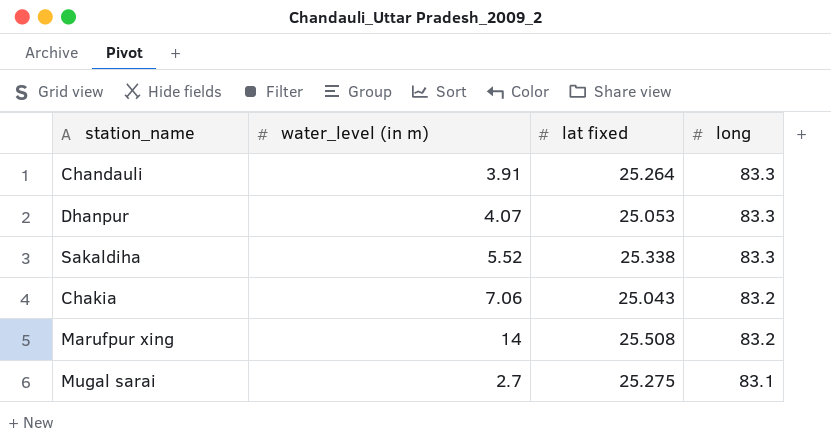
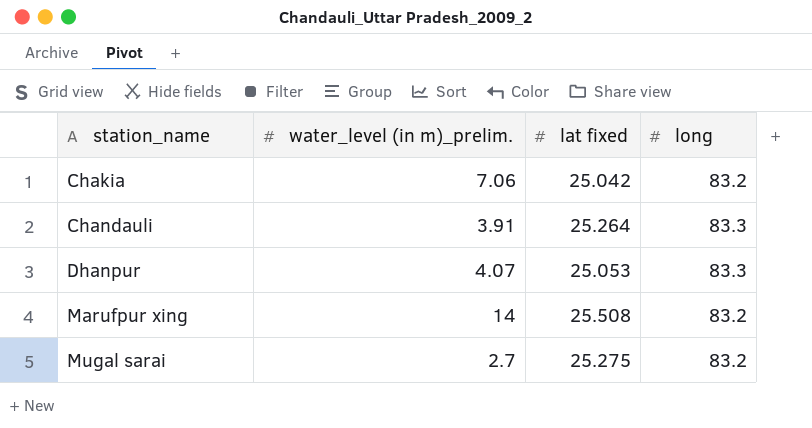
row order: long descending -> station_name ascending
column name: water_level (in m) -> water_level (in m)_prelim.
row Sakaldiha: 5.52 | 25.338 | 83.3 -> none
Chakia | lat fixed: 25.043 -> 25.042
Mugal sarai | long: 83.1 -> 83.2

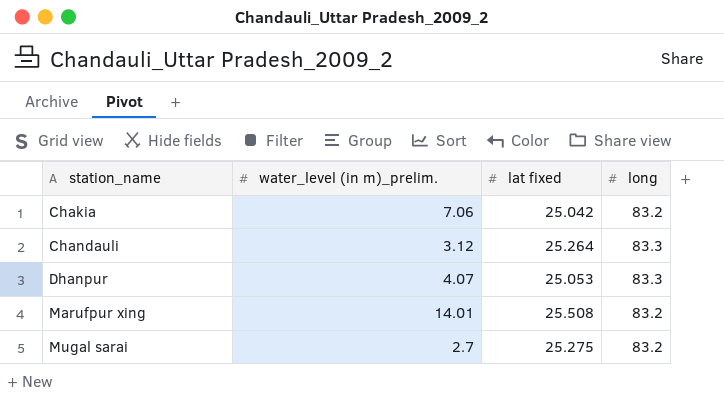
Chandauli | water_level (in m)_prelim.: 3.91 -> 3.12
Marufpur xing | water_level (in m)_prelim.: 14 -> 14.01

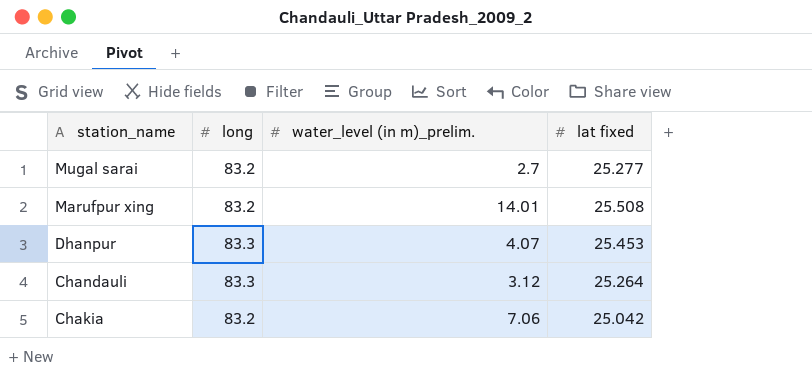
row order: station_name ascending -> station_name descending
column long | position: 4 -> 2
Mugal sarai | lat fixed: 25.275 -> 25.277
Dhanpur | lat fixed: 25.053 -> 25.453

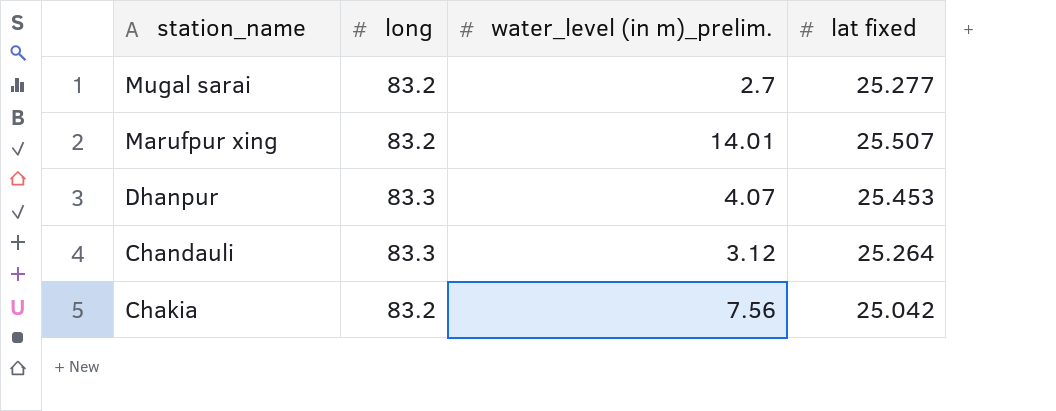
Marufpur xing | lat fixed: 25.508 -> 25.507
Chakia | water_level (in m)_prelim.: 7.06 -> 7.56

